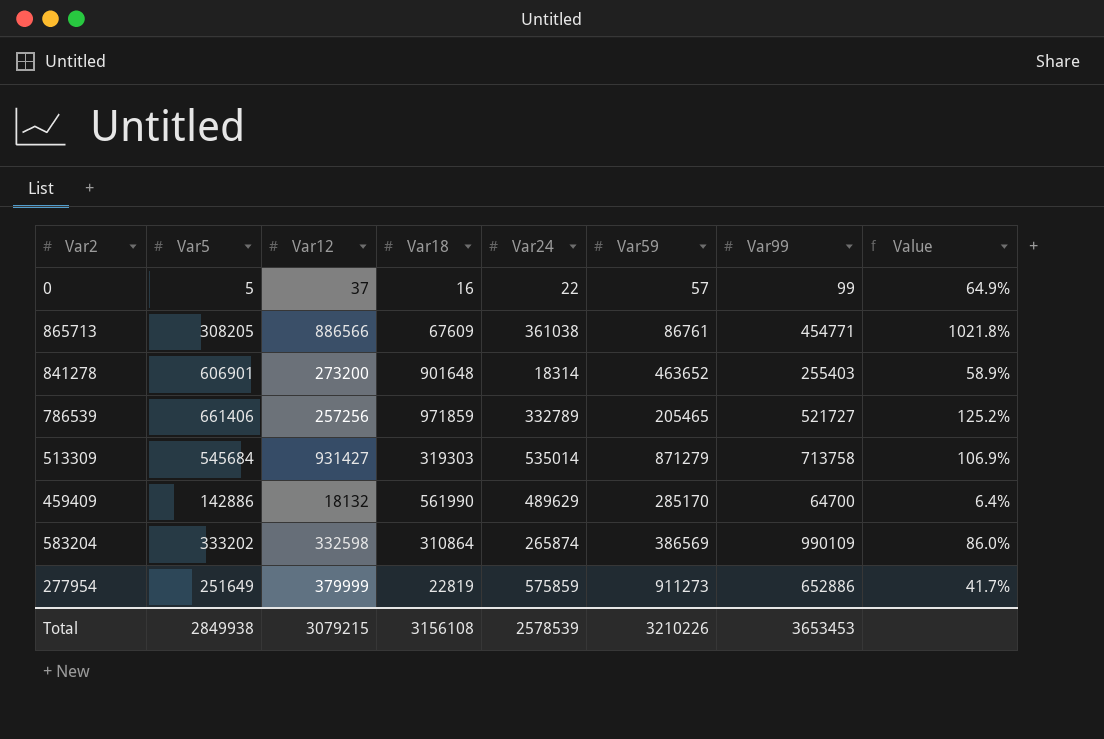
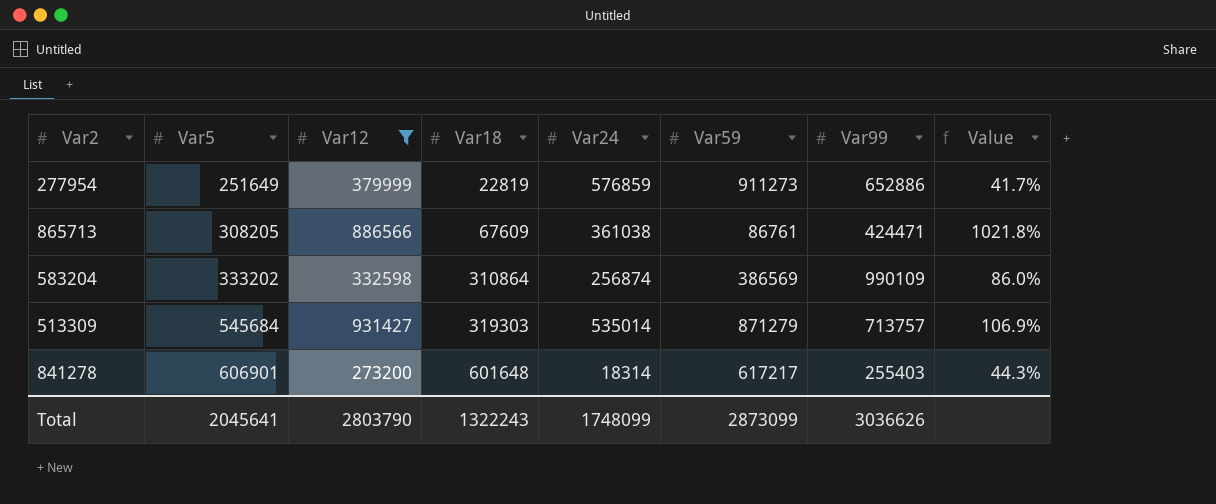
filter: none -> Var12 >= 273200
row order: none -> Var5 ascending
277954 | Var24: 575859 -> 576859
865713 | Var99: 454771 -> 424471
583204 | Var24: 265874 -> 256874
513309 | Var99: 713758 -> 713757
841278 | Var18: 901648 -> 601648
841278 | Var59: 463652 -> 617217
841278 | Value: 58.9% -> 44.3%
Total | Var5: 2849938 -> 2045641
Total | Var12: 3079215 -> 2803790
Total | Var18: 3156108 -> 1322243
Total | Var24: 2578539 -> 1748099
Total | Var59: 3210226 -> 2873099
Total | Var99: 3653453 -> 3036626

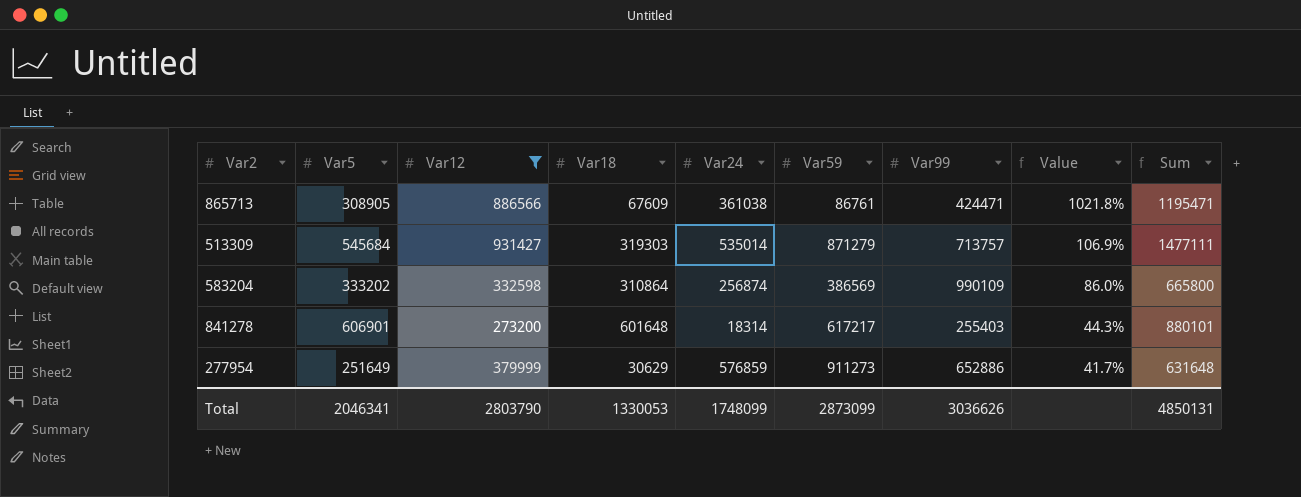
row order: Var5 ascending -> Value descending
column Sum | formula: none -> [Var5] + [Var12]
865713 | Var5: 308205 -> 308905
277954 | Var18: 22819 -> 30629
Total | Var5: 2045641 -> 2046341
Total | Var18: 1322243 -> 1330053

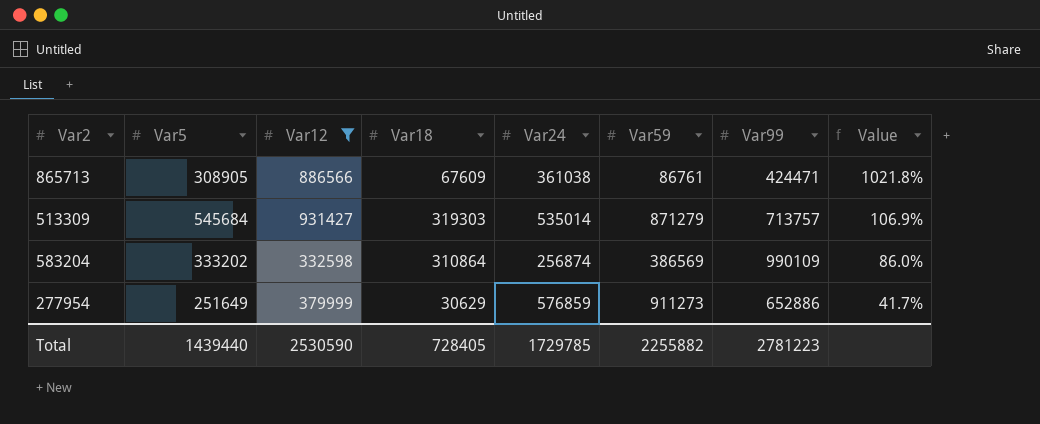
column Sum | formula: [Var5] + [Var12] -> none
row 841278: 606901 | 273200 | 601648 | 18314 | 617217 | 255403 | 44.3% | 880101 -> none
Total | Var5: 2046341 -> 1439440
Total | Var12: 2803790 -> 2530590
Total | Var18: 1330053 -> 728405
Total | Var24: 1748099 -> 1729785
Total | Var59: 2873099 -> 2255882
Total | Var99: 3036626 -> 2781223

